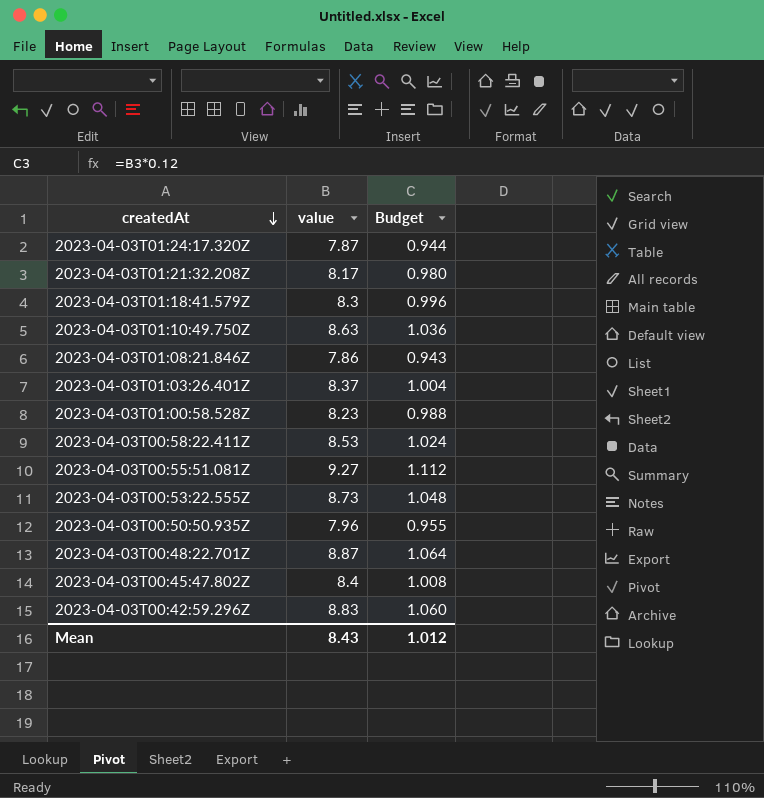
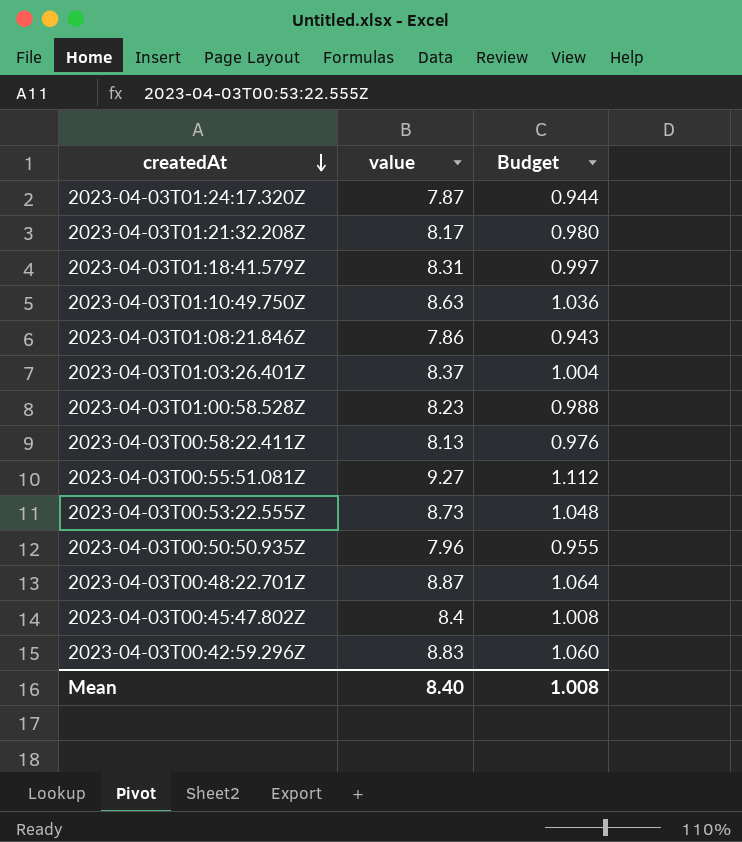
2023-04-03T01:18:41.579Z | value: 8.3 -> 8.31
2023-04-03T01:18:41.579Z | Budget: 0.996 -> 0.997
2023-04-03T00:58:22.411Z | value: 8.53 -> 8.13
2023-04-03T00:58:22.411Z | Budget: 1.024 -> 0.976
Mean | value: 8.43 -> 8.40
Mean | Budget: 1.012 -> 1.008

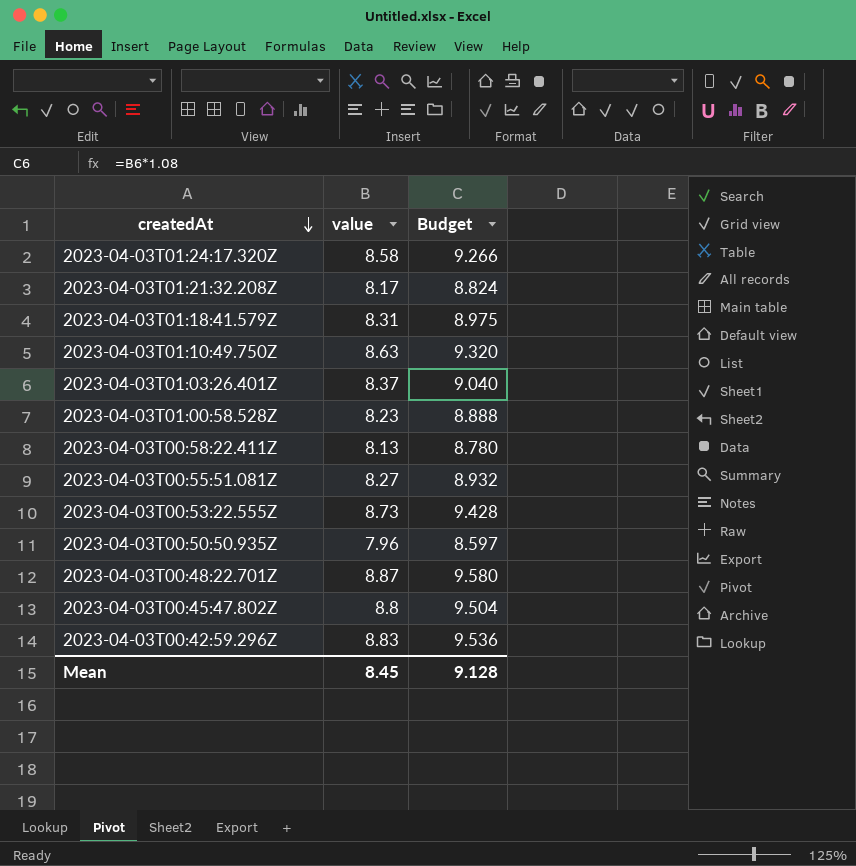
column Budget | formula: [value] * 0.12 -> [value] * 1.08
row 2023-04-03T01:08:21.846Z: 7.86 | 0.943 -> none
2023-04-03T01:24:17.320Z | value: 7.87 -> 8.58
2023-04-03T00:55:51.081Z | value: 9.27 -> 8.27
2023-04-03T00:45:47.802Z | value: 8.4 -> 8.8
Mean | value: 8.40 -> 8.45
Mean | Budget: 1.008 -> 9.128

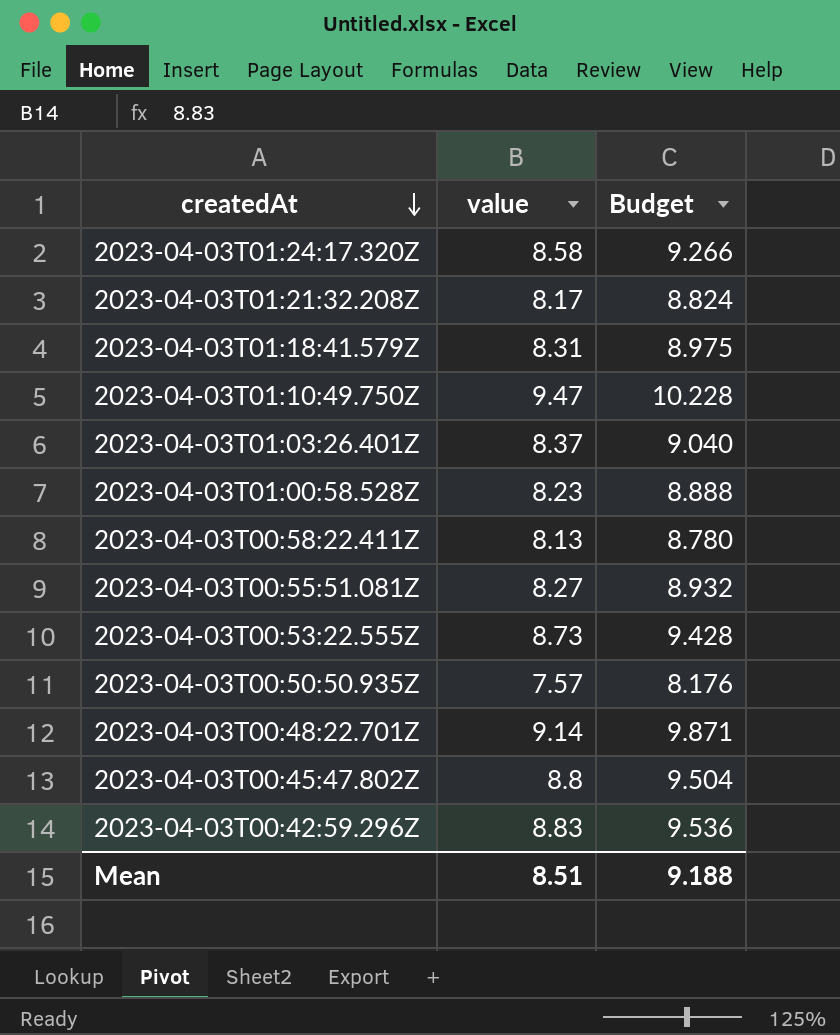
2023-04-03T01:10:49.750Z | value: 8.63 -> 9.47
2023-04-03T01:10:49.750Z | Budget: 9.320 -> 10.228
2023-04-03T00:50:50.935Z | value: 7.96 -> 7.57
2023-04-03T00:50:50.935Z | Budget: 8.597 -> 8.176
2023-04-03T00:48:22.701Z | value: 8.87 -> 9.14
2023-04-03T00:48:22.701Z | Budget: 9.580 -> 9.871
Mean | value: 8.45 -> 8.51
Mean | Budget: 9.128 -> 9.188

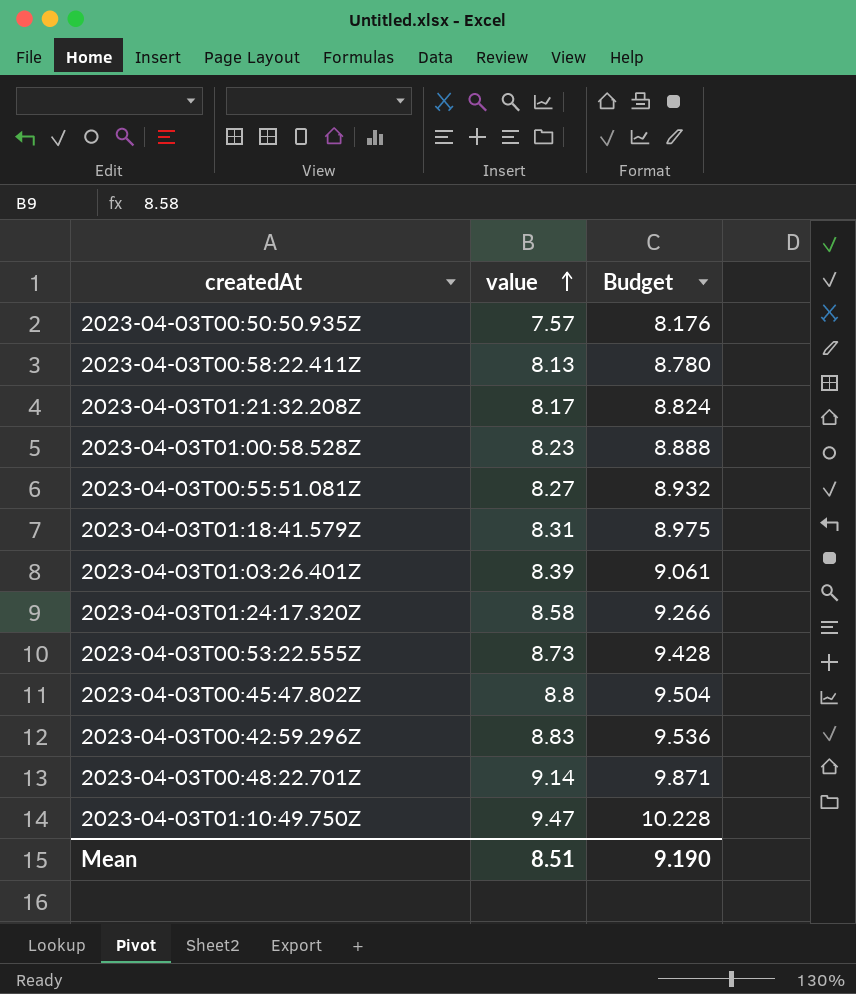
row order: createdAt descending -> value ascending
2023-04-03T01:03:26.401Z | value: 8.37 -> 8.39
2023-04-03T01:03:26.401Z | Budget: 9.040 -> 9.061
Mean | Budget: 9.188 -> 9.190

